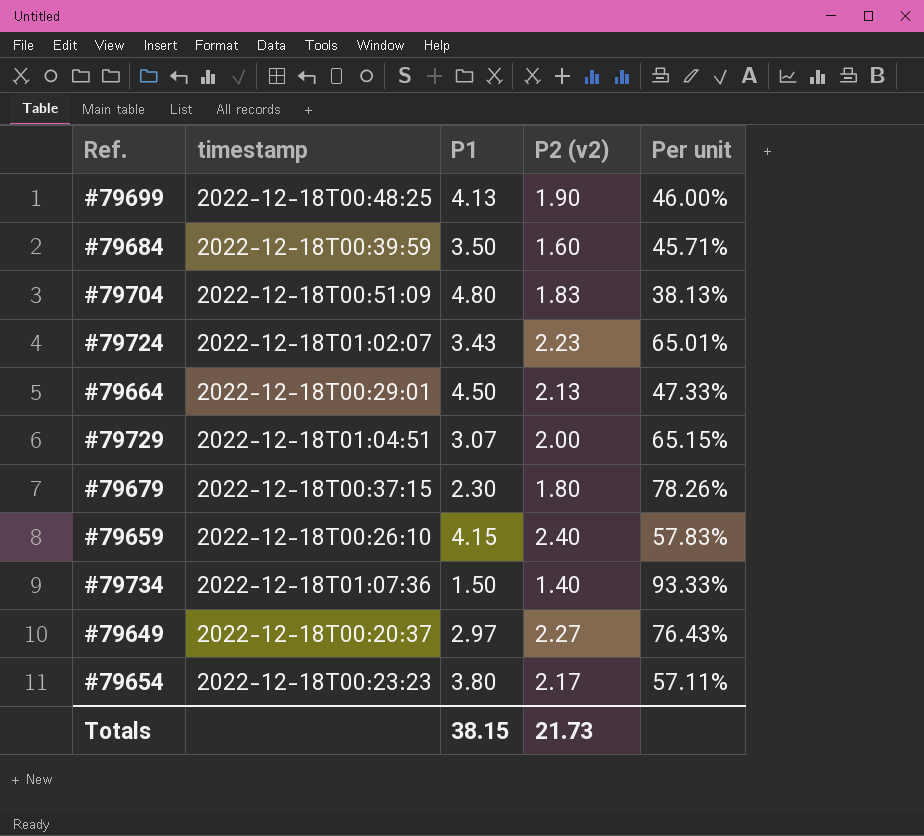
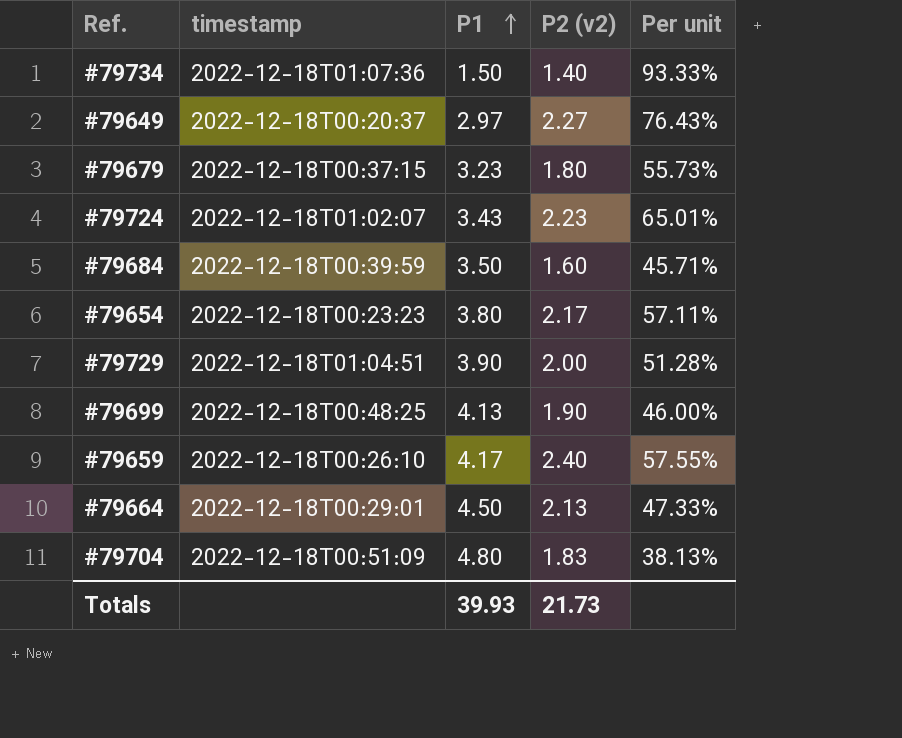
row order: none -> P1 ascending
#79679 | P1: 2.30 -> 3.23
#79679 | Per unit: 78.26% -> 55.73%
#79729 | P1: 3.07 -> 3.90
#79729 | Per unit: 65.15% -> 51.28%
#79659 | P1: 4.15 -> 4.17
#79659 | Per unit: 57.83% -> 57.55%
Totals | P1: 38.15 -> 39.93

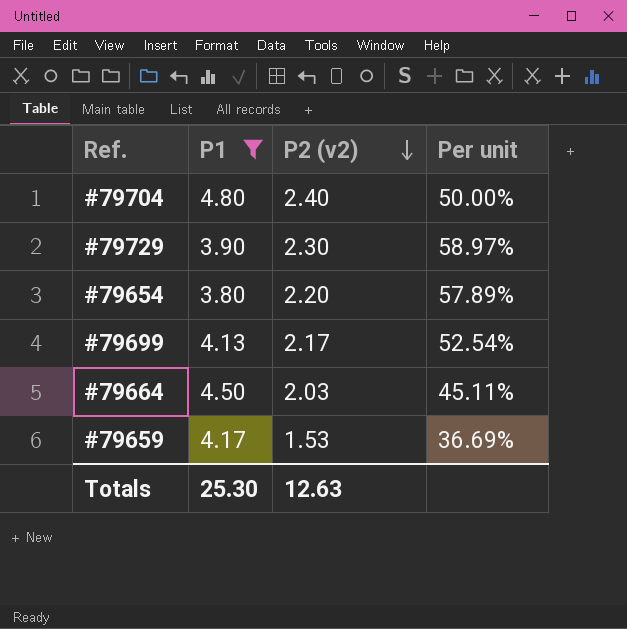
filter: none -> P1 >= 3.80
row order: P1 ascending -> P2 (v2) descending
column timestamp | position: 2 -> none
#79704 | P2 (v2): 1.83 -> 2.40
#79704 | Per unit: 38.13% -> 50.00%
#79729 | P2 (v2): 2.00 -> 2.30
#79729 | Per unit: 51.28% -> 58.97%
#79654 | P2 (v2): 2.17 -> 2.20
#79654 | Per unit: 57.11% -> 57.89%
#79699 | P2 (v2): 1.90 -> 2.17
#79699 | Per unit: 46.00% -> 52.54%
#79664 | P2 (v2): 2.13 -> 2.03
#79664 | Per unit: 47.33% -> 45.11%
#79659 | P2 (v2): 2.40 -> 1.53
#79659 | Per unit: 57.55% -> 36.69%
Totals | P1: 39.93 -> 25.30
Totals | P2 (v2): 21.73 -> 12.63

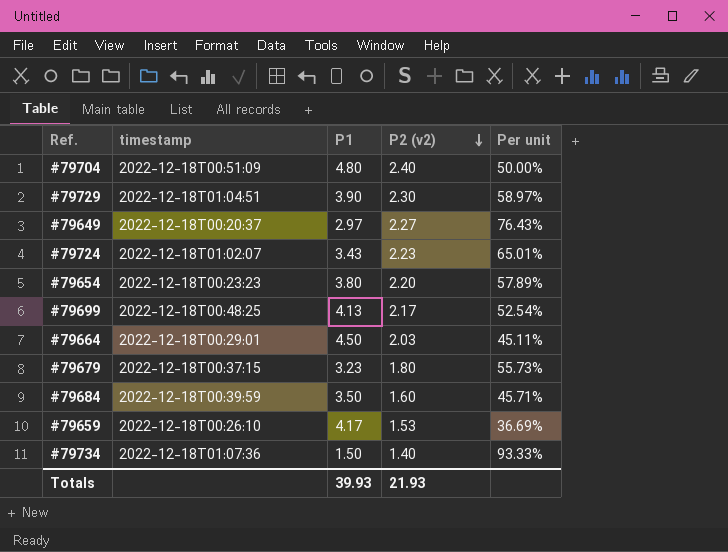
filter: P1 >= 3.80 -> none
column timestamp | position: none -> 2
Totals | P1: 25.30 -> 39.93
Totals | P2 (v2): 12.63 -> 21.93

